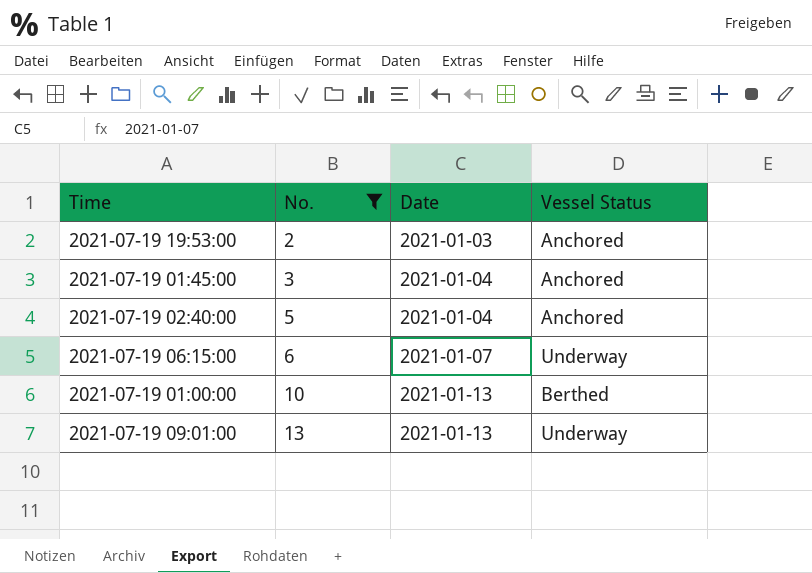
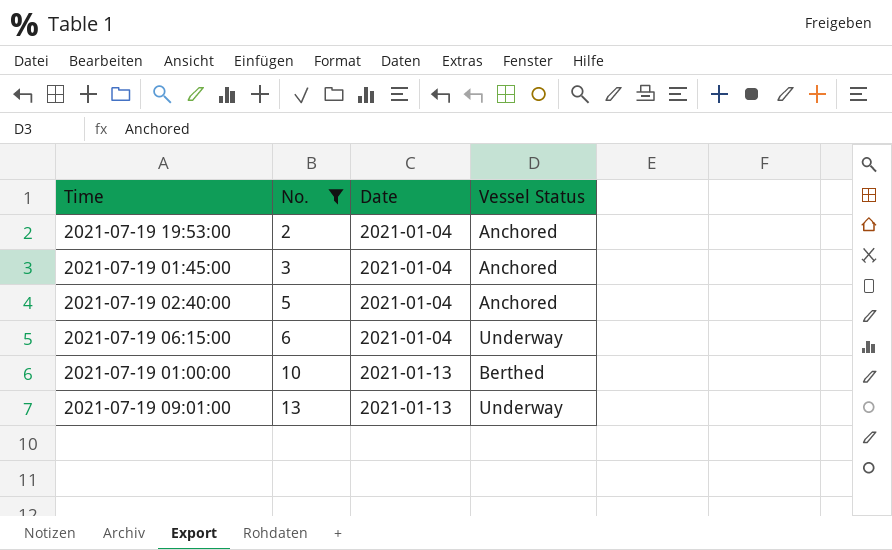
2021-07-19 19:53:00 | Date: 2021-01-03 -> 2021-01-04
2021-07-19 06:15:00 | Date: 2021-01-07 -> 2021-01-04

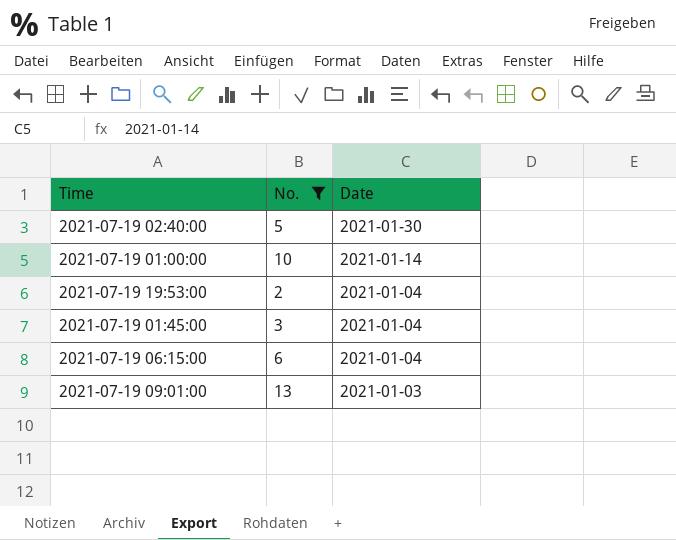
row order: No. ascending -> Date descending
column Vessel Status | position: 4 -> none
2021-07-19 02:40:00 | Date: 2021-01-04 -> 2021-01-30
2021-07-19 01:00:00 | Date: 2021-01-13 -> 2021-01-14
2021-07-19 09:01:00 | Date: 2021-01-13 -> 2021-01-03

